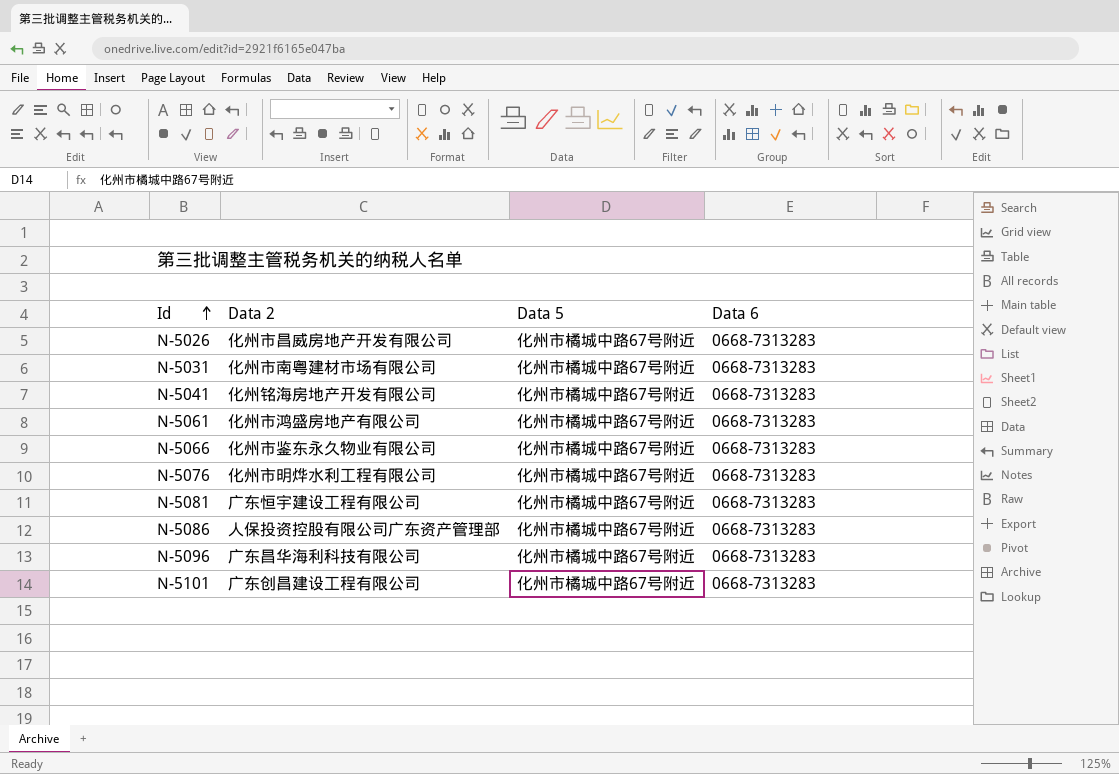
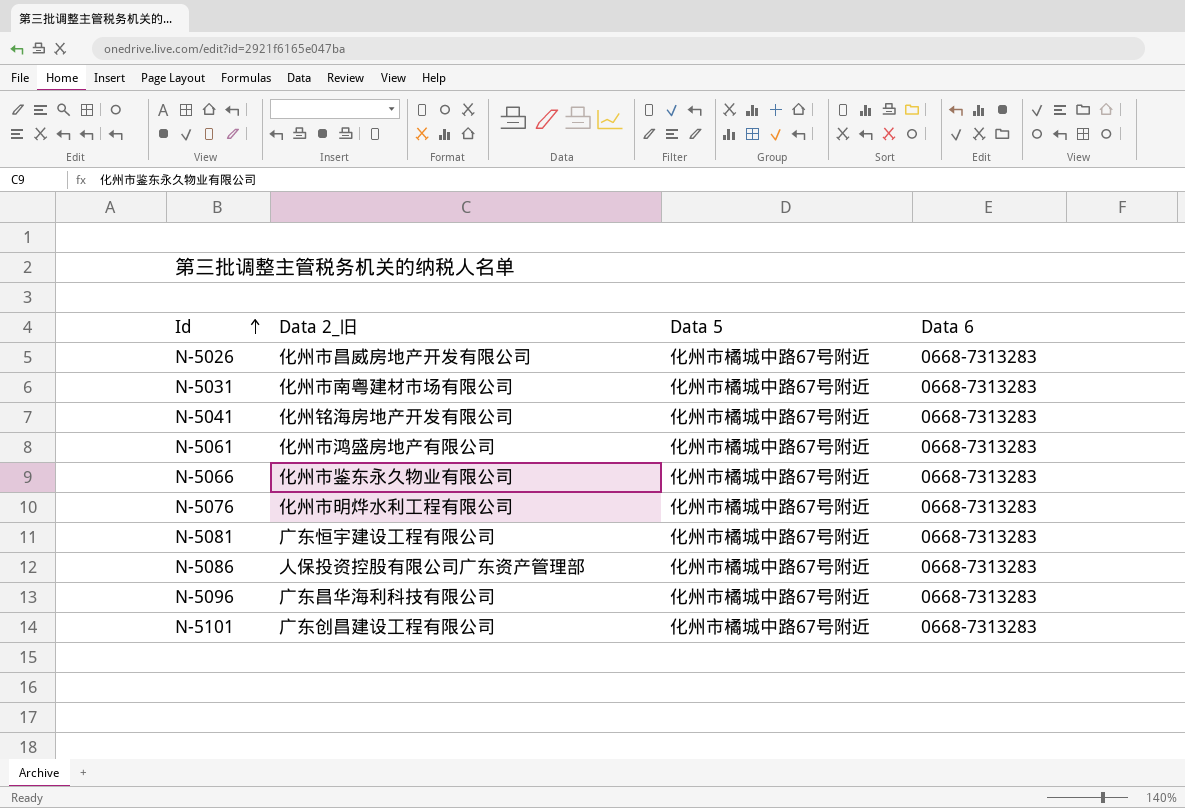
column name: Data 2 -> Data 2_旧

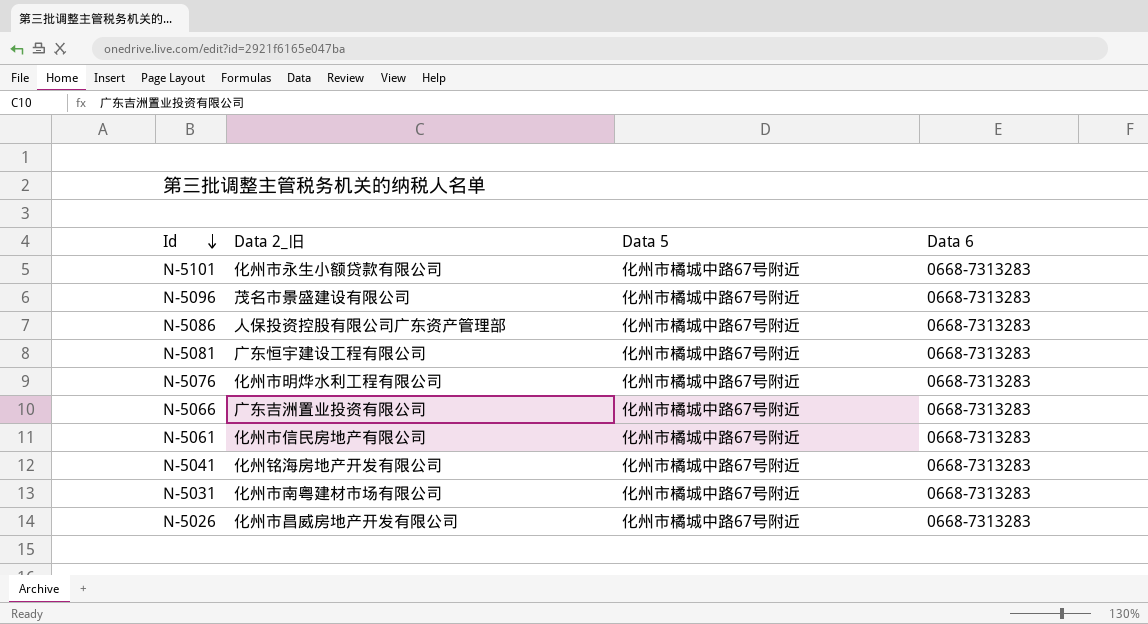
row order: Id ascending -> Id descending
N-5101 | Data 2_旧: 广东创昌建设工程有限公司 -> 化州市永生小额贷款有限公司
N-5096 | Data 2_旧: 广东昌华海利科技有限公司 -> 茂名市景盛建设有限公司
N-5066 | Data 2_旧: 化州市鉴东永久物业有限公司 -> 广东吉洲置业投资有限公司
N-5061 | Data 2_旧: 化州市鸿盛房地产有限公司 -> 化州市信民房地产有限公司

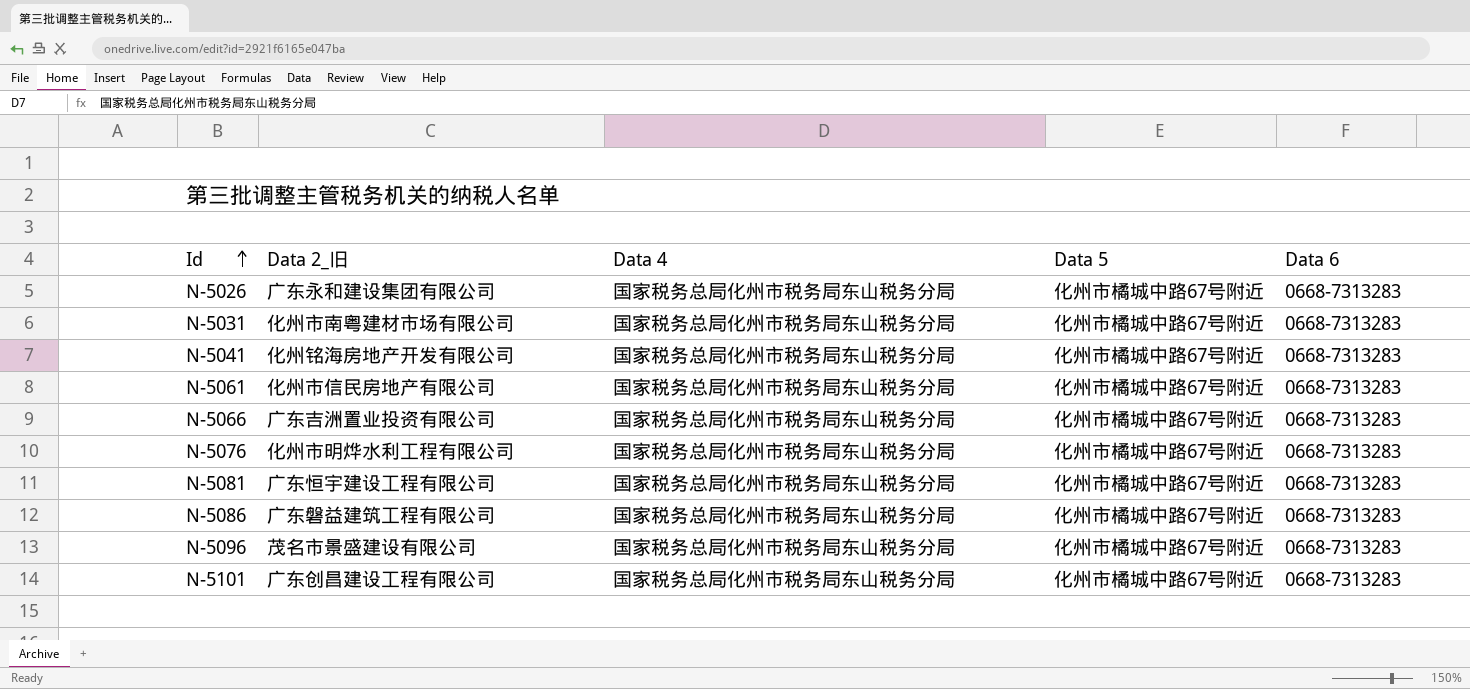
row order: Id descending -> Id ascending
column Data 4 | position: none -> 3
N-5026 | Data 2_旧: 化州市昌威房地产开发有限公司 -> 广东永和建设集团有限公司
N-5086 | Data 2_旧: 人保投资控股有限公司广东资产管理部 -> 广东磐益建筑工程有限公司
N-5101 | Data 2_旧: 化州市永生小额贷款有限公司 -> 广东创昌建设工程有限公司

